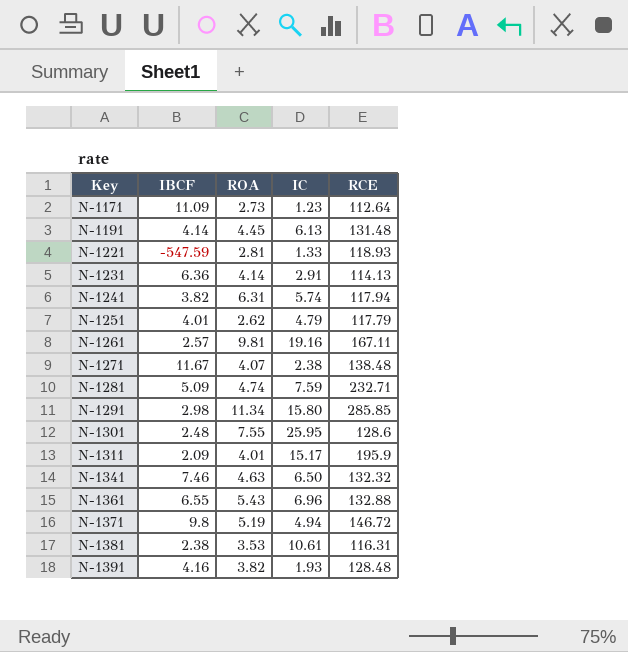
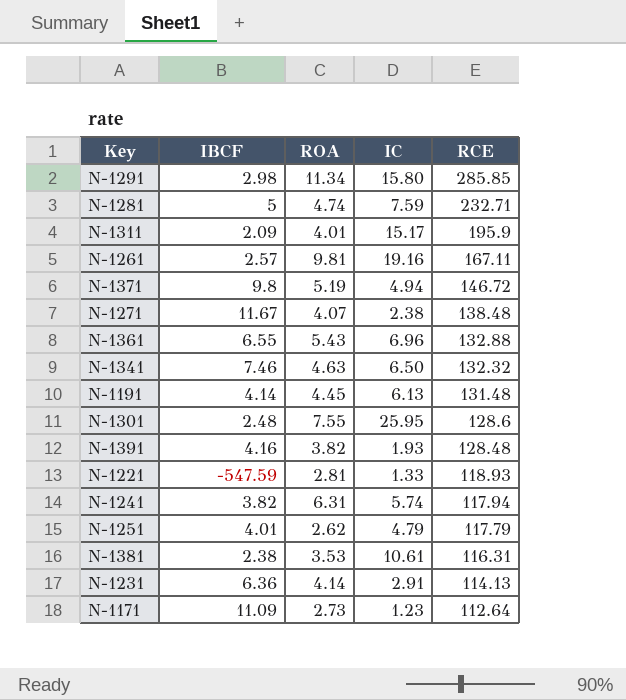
row order: Key ascending -> RCE descending
N-1281 | IBCF: 5.09 -> 5

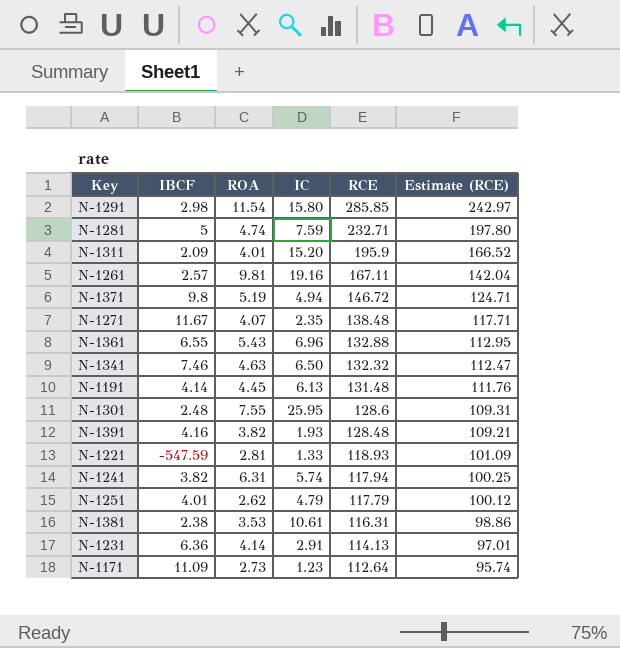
column Estimate (RCE) | formula: none -> [RCE] * 0.85
N-1291 | ROA: 11.34 -> 11.54
N-1311 | IC: 15.17 -> 15.20
N-1271 | IC: 2.38 -> 2.35

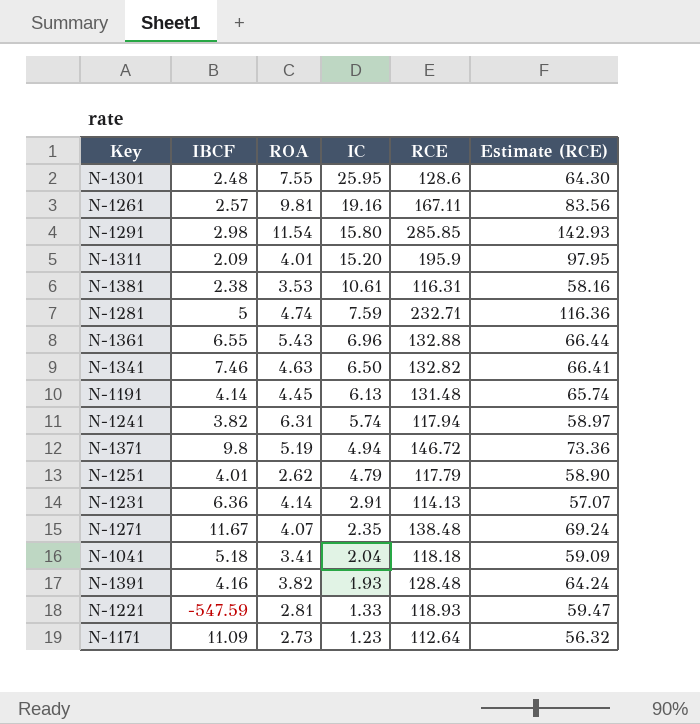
row order: RCE descending -> IC descending
column Estimate (RCE) | formula: [RCE] * 0.85 -> [RCE] * 0.5
N-1341 | RCE: 132.32 -> 132.82
row N-1041: none -> 5.18 | 3.41 | 2.04 | 118.18 | 59.09

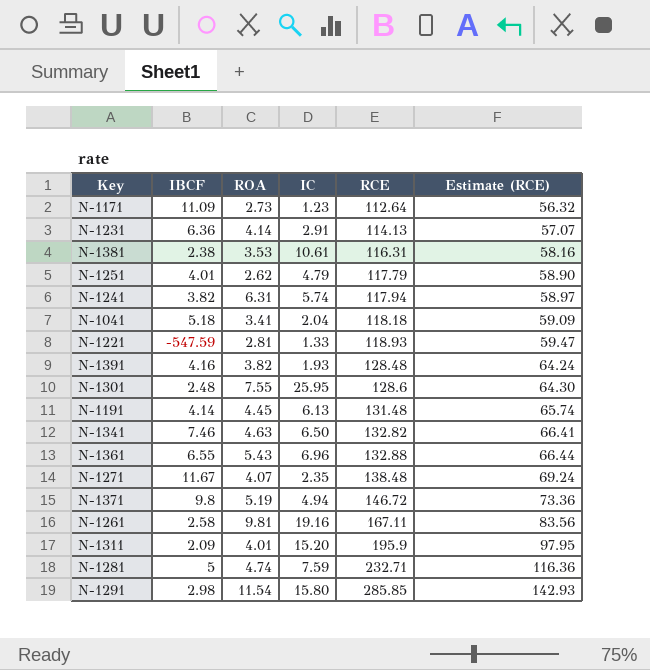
row order: IC descending -> RCE ascending
N-1261 | IBCF: 2.57 -> 2.58

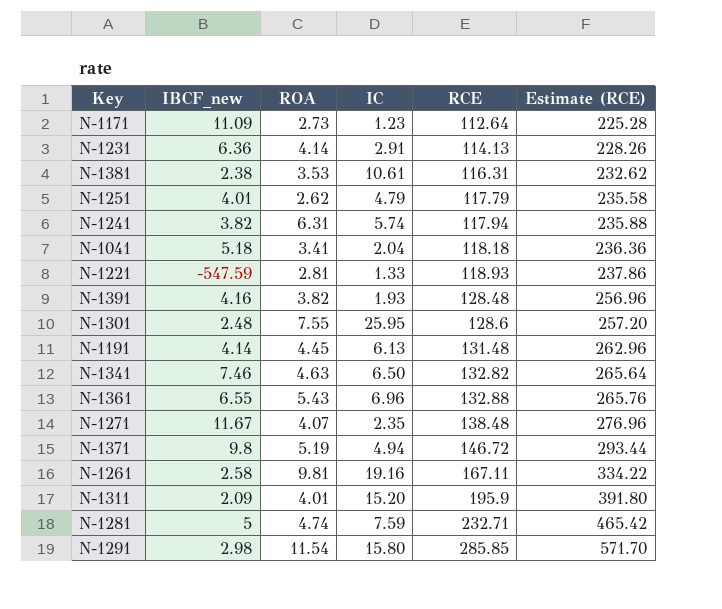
column name: IBCF -> IBCF_new
column Estimate (RCE) | formula: [RCE] * 0.5 -> [RCE] * 2

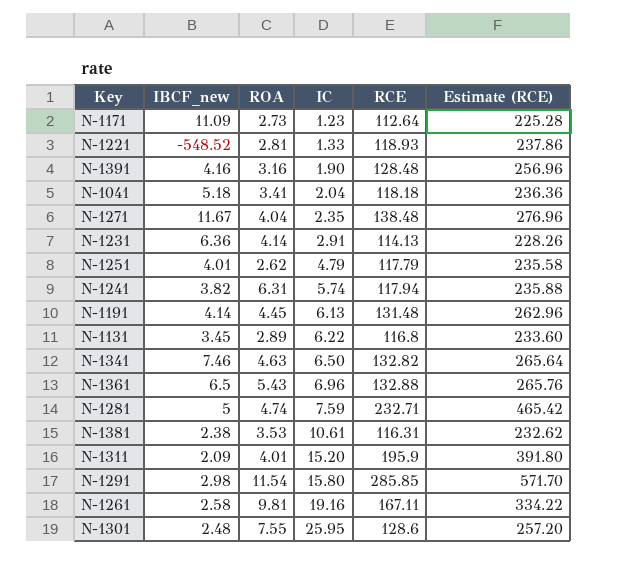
row order: RCE ascending -> IC ascending
row N-1371: 9.8 | 5.19 | 4.94 | 146.72 | 293.44 -> none
N-1221 | IBCF_new: -547.59 -> -548.52
N-1391 | ROA: 3.82 -> 3.16
N-1391 | IC: 1.93 -> 1.90
N-1271 | ROA: 4.07 -> 4.04
row N-1131: none -> 3.45 | 2.89 | 6.22 | 116.8 | 233.60
N-1361 | IBCF_new: 6.55 -> 6.5

